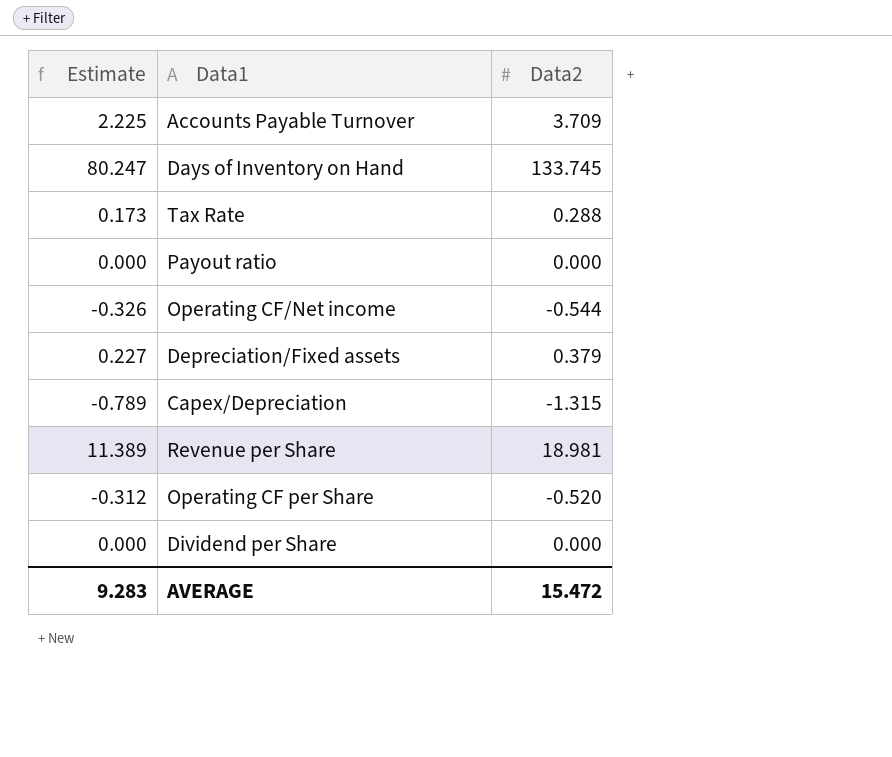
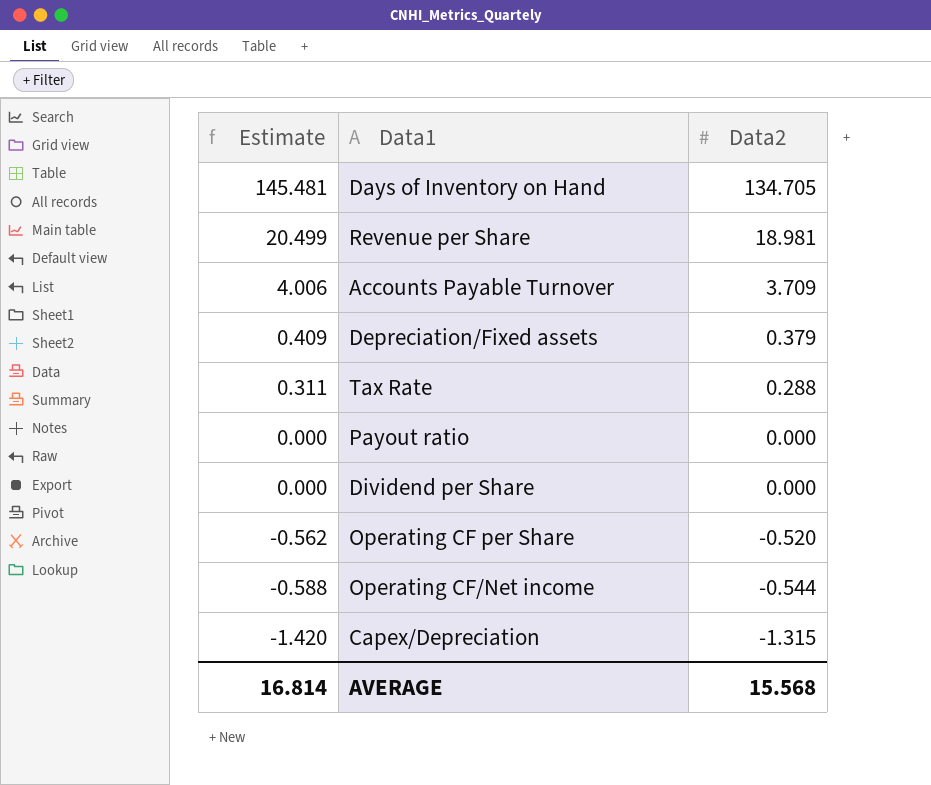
row order: none -> Estimate descending
column Estimate | formula: [Data2] * 0.6 -> [Data2] * 1.08
Days of Inventory on Hand | Data2: 133.745 -> 134.705
AVERAGE | Estimate: 9.283 -> 16.814
AVERAGE | Data2: 15.472 -> 15.568

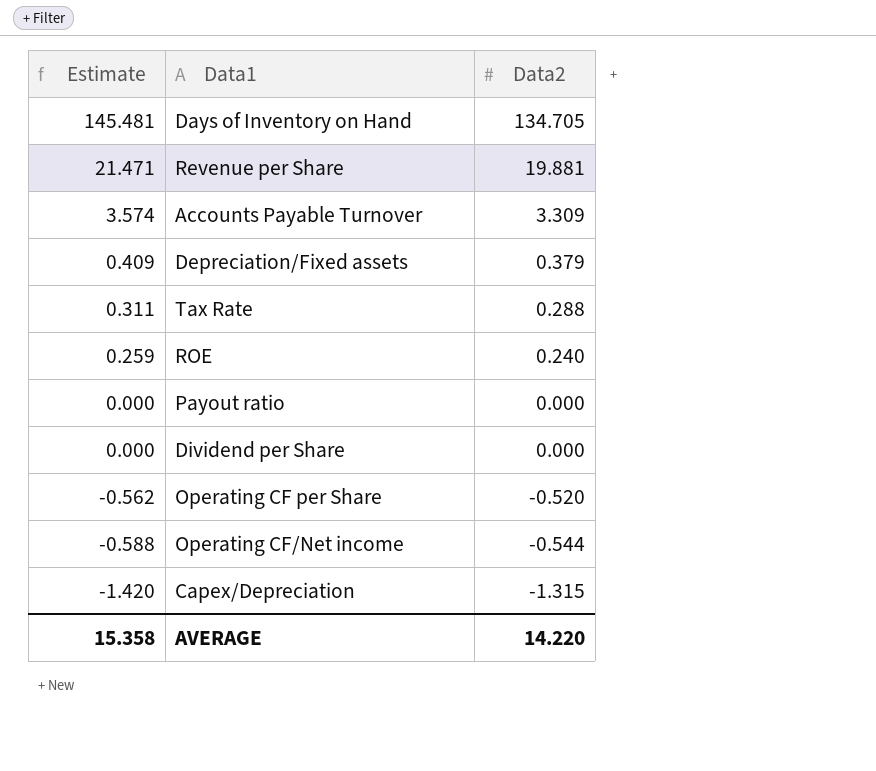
Revenue per Share | Estimate: 20.499 -> 21.471
Revenue per Share | Data2: 18.981 -> 19.881
Accounts Payable Turnover | Estimate: 4.006 -> 3.574
Accounts Payable Turnover | Data2: 3.709 -> 3.309
row ROE: none -> 0.259 | 0.240
AVERAGE | Estimate: 16.814 -> 15.358
AVERAGE | Data2: 15.568 -> 14.220

